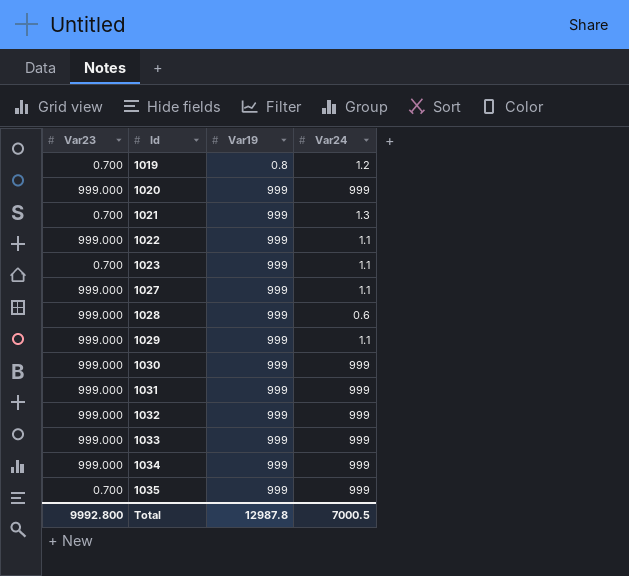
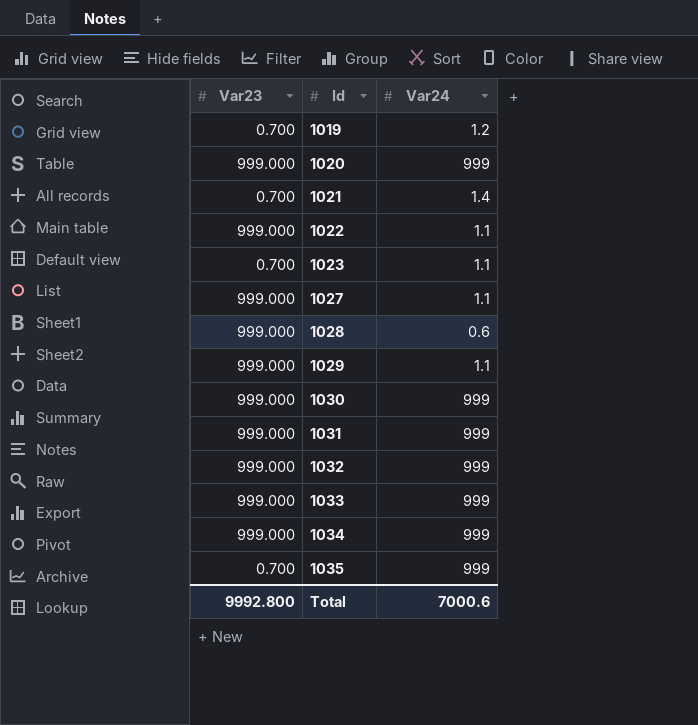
column Var19 | position: 3 -> none
1021 | Var24: 1.3 -> 1.4
Total | Var24: 7000.5 -> 7000.6

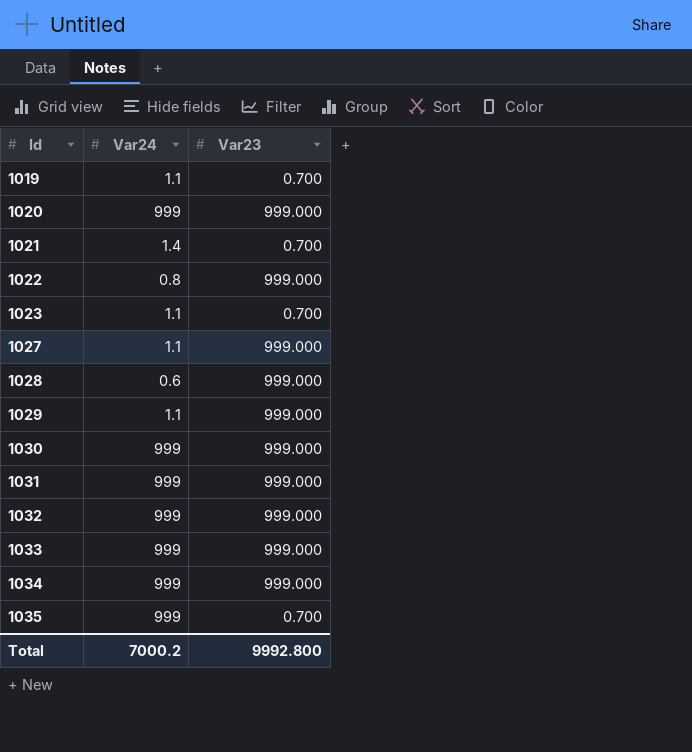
column Var23 | position: 1 -> 3
1019 | Var24: 1.2 -> 1.1
1022 | Var24: 1.1 -> 0.8
Total | Var24: 7000.6 -> 7000.2

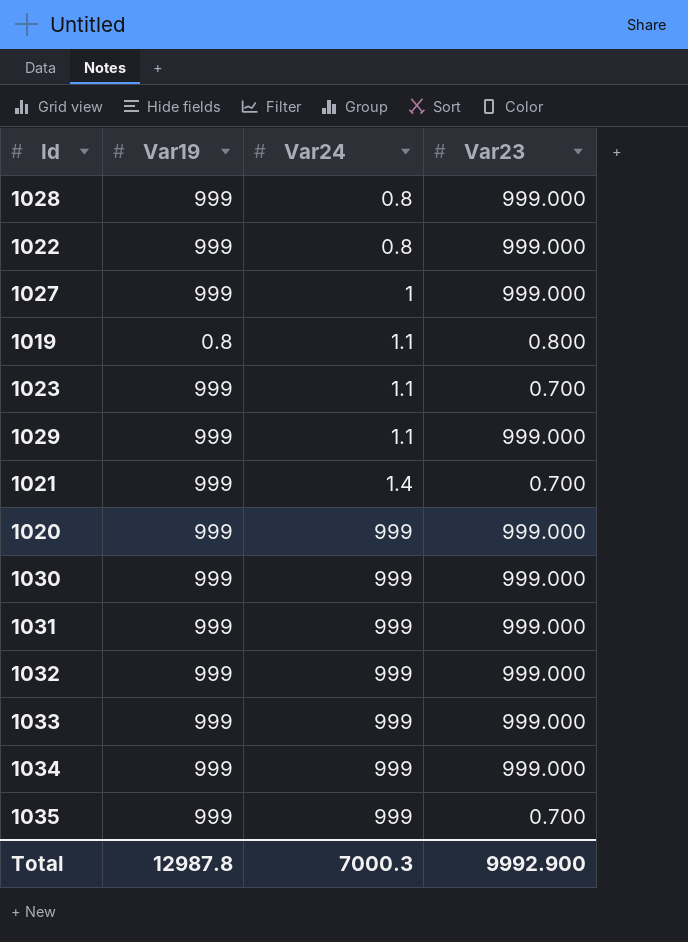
row order: Id ascending -> Var24 ascending
column Var19 | position: none -> 2
1028 | Var24: 0.6 -> 0.8
1027 | Var24: 1.1 -> 1
1019 | Var23: 0.700 -> 0.800
Total | Var24: 7000.2 -> 7000.3
Total | Var23: 9992.800 -> 9992.900

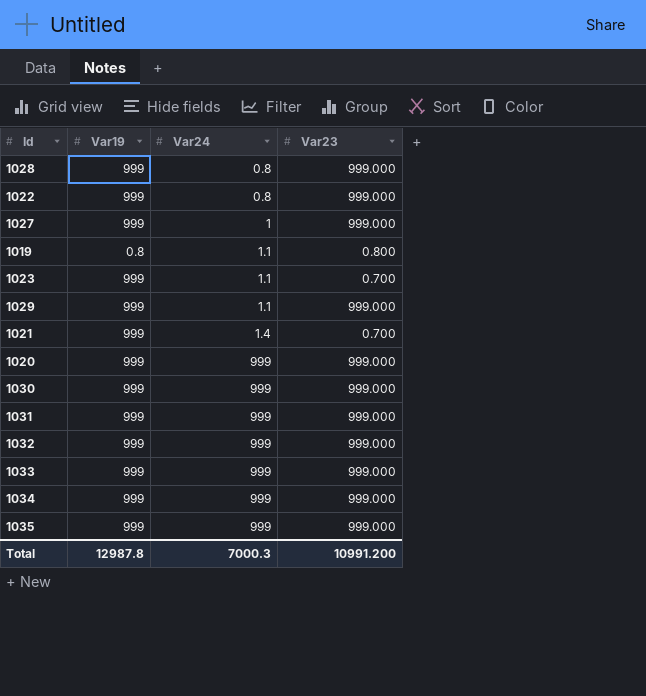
1035 | Var23: 0.700 -> 999.000
Total | Var23: 9992.900 -> 10991.200

